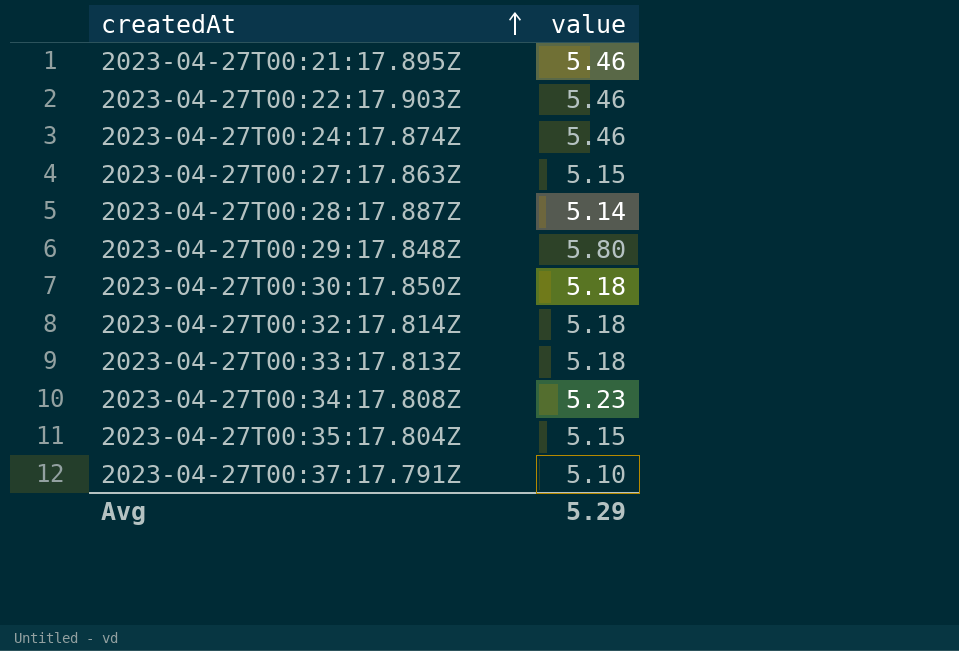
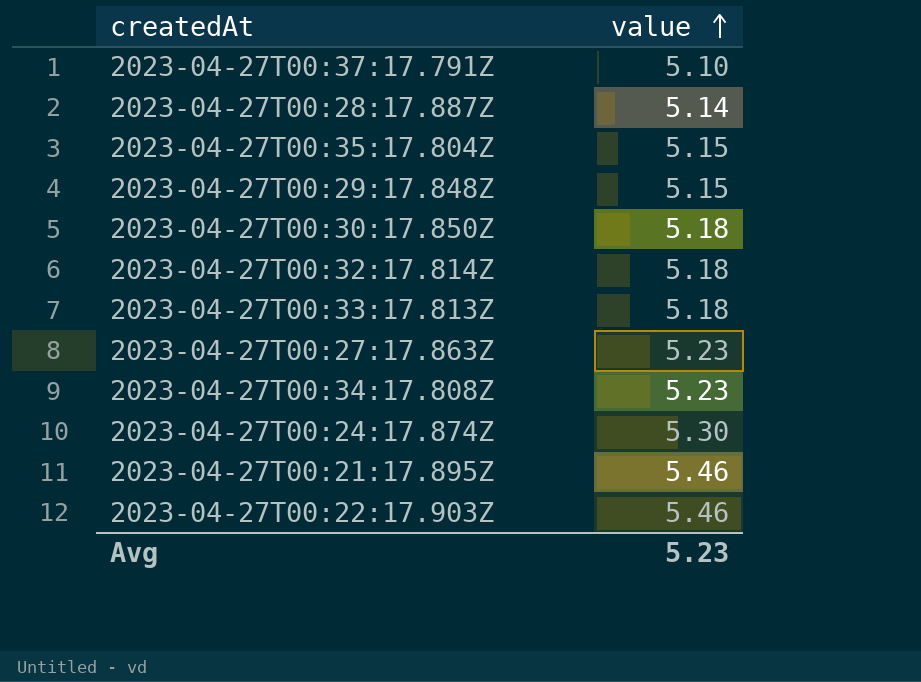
row order: createdAt ascending -> value ascending
2023-04-27T00:29:17.848Z | value: 5.80 -> 5.15
2023-04-27T00:27:17.863Z | value: 5.15 -> 5.23
2023-04-27T00:24:17.874Z | value: 5.46 -> 5.30
Avg | value: 5.29 -> 5.23

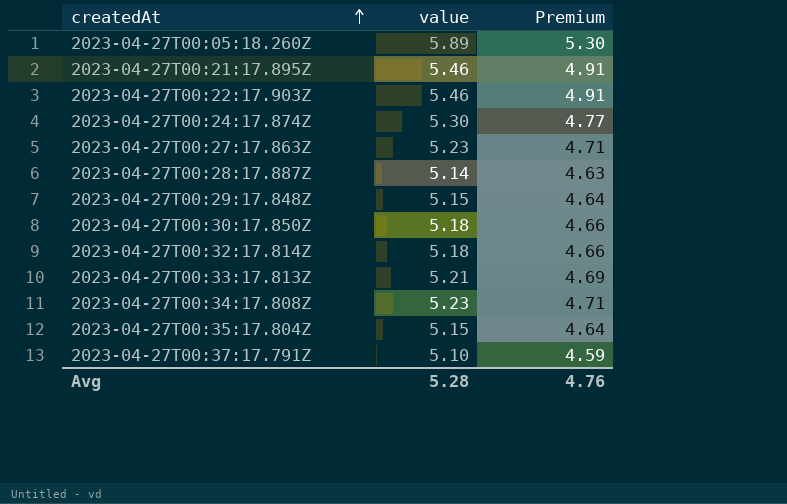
row order: value ascending -> createdAt ascending
column Premium | formula: none -> [value] * 0.9
row 2023-04-27T00:05:18.260Z: none -> 5.89 | 5.30
2023-04-27T00:33:17.813Z | value: 5.18 -> 5.21
Avg | value: 5.23 -> 5.28

